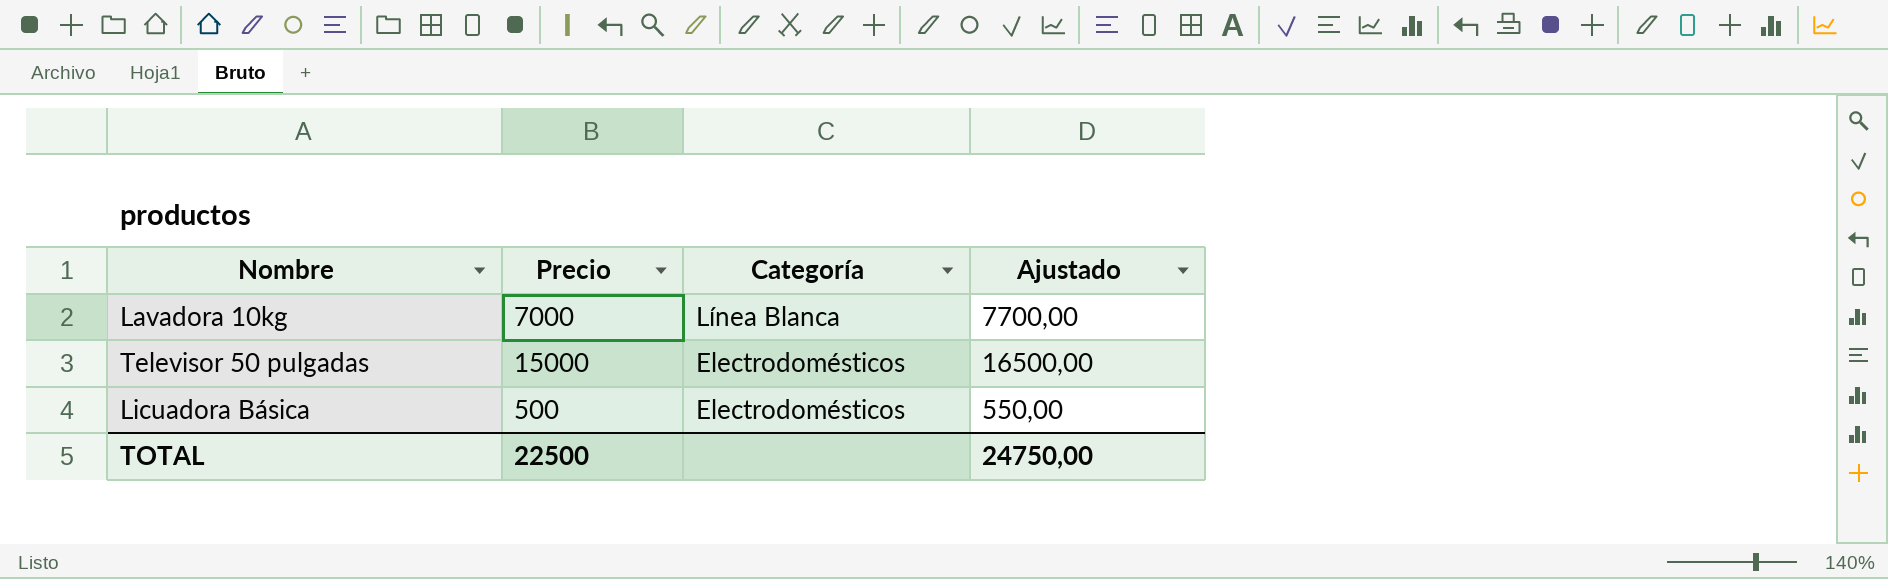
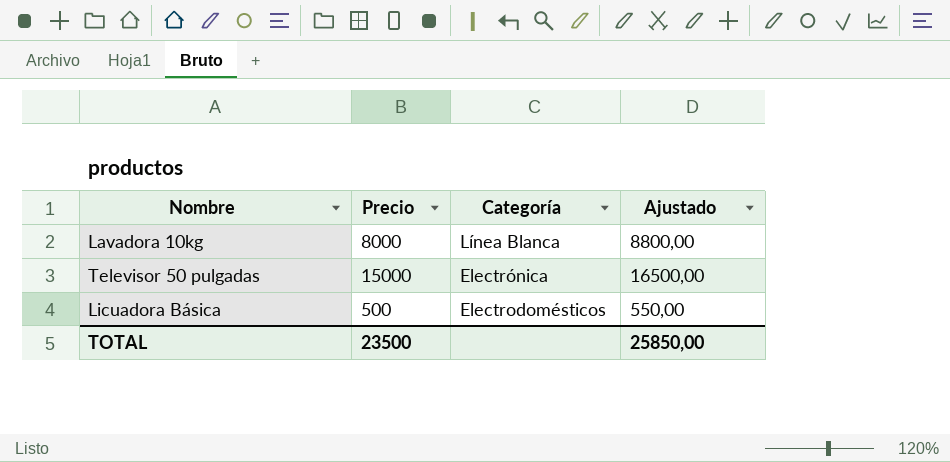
Lavadora 10kg | Precio: 7000 -> 8000
Lavadora 10kg | Ajustado: 7700,00 -> 8800,00
Televisor 50 pulgadas | Categoría: Electrodomésticos -> Electrónica
TOTAL | Precio: 22500 -> 23500
TOTAL | Ajustado: 24750,00 -> 25850,00

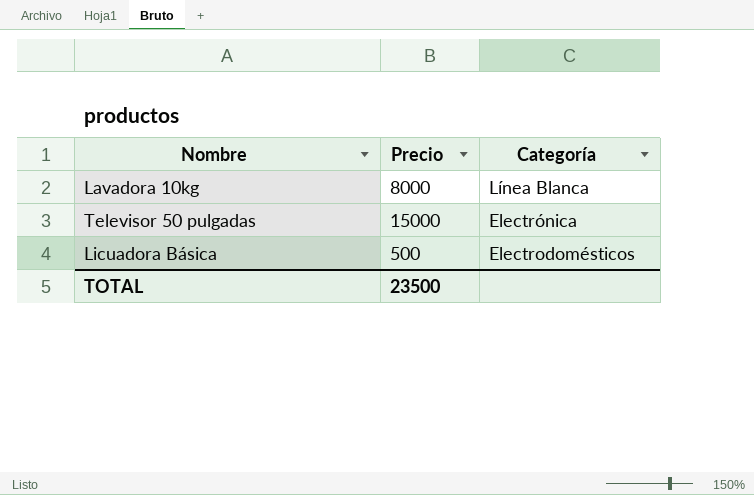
column Ajustado | formula: [Precio] * 1,1 -> none

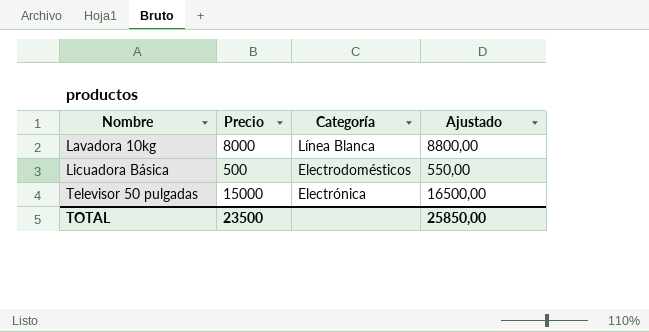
row order: Categoría descending -> Nombre ascending
column Ajustado | formula: none -> [Precio] * 1,1

